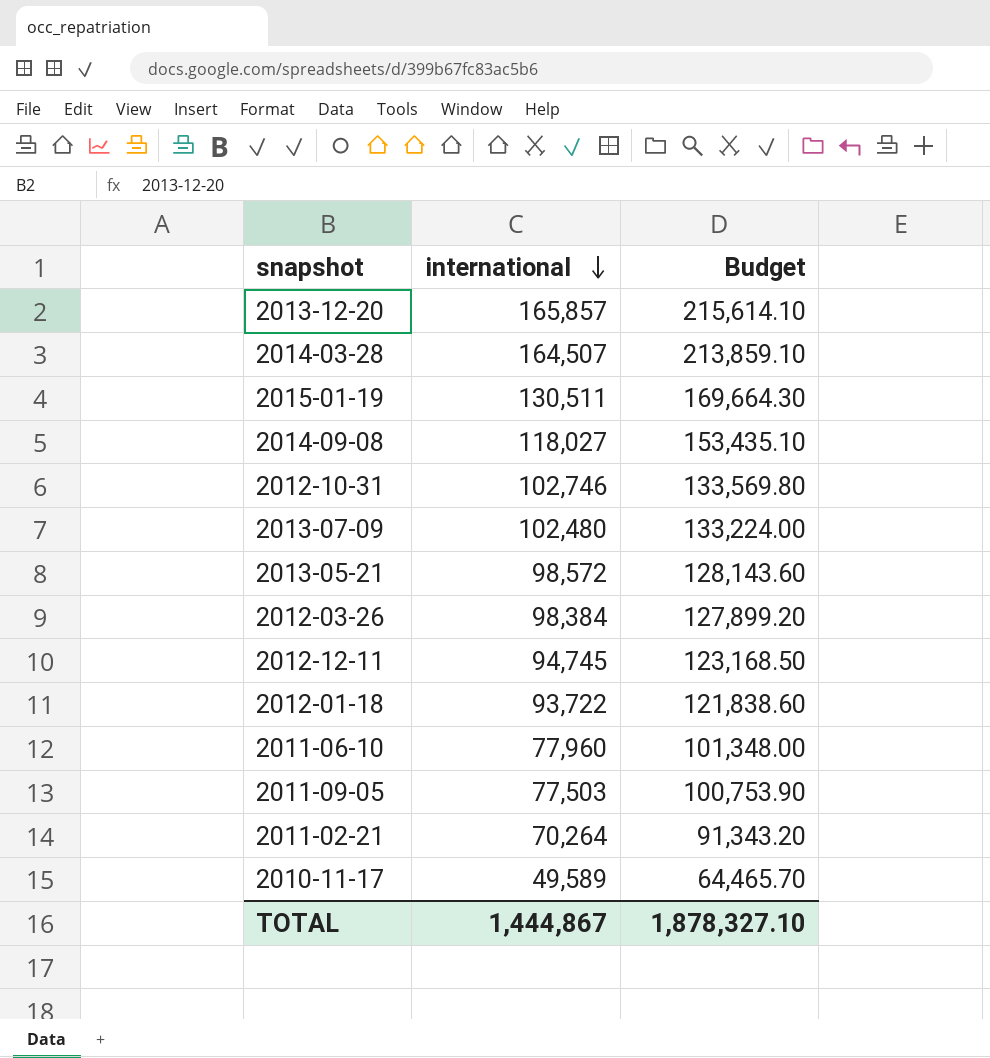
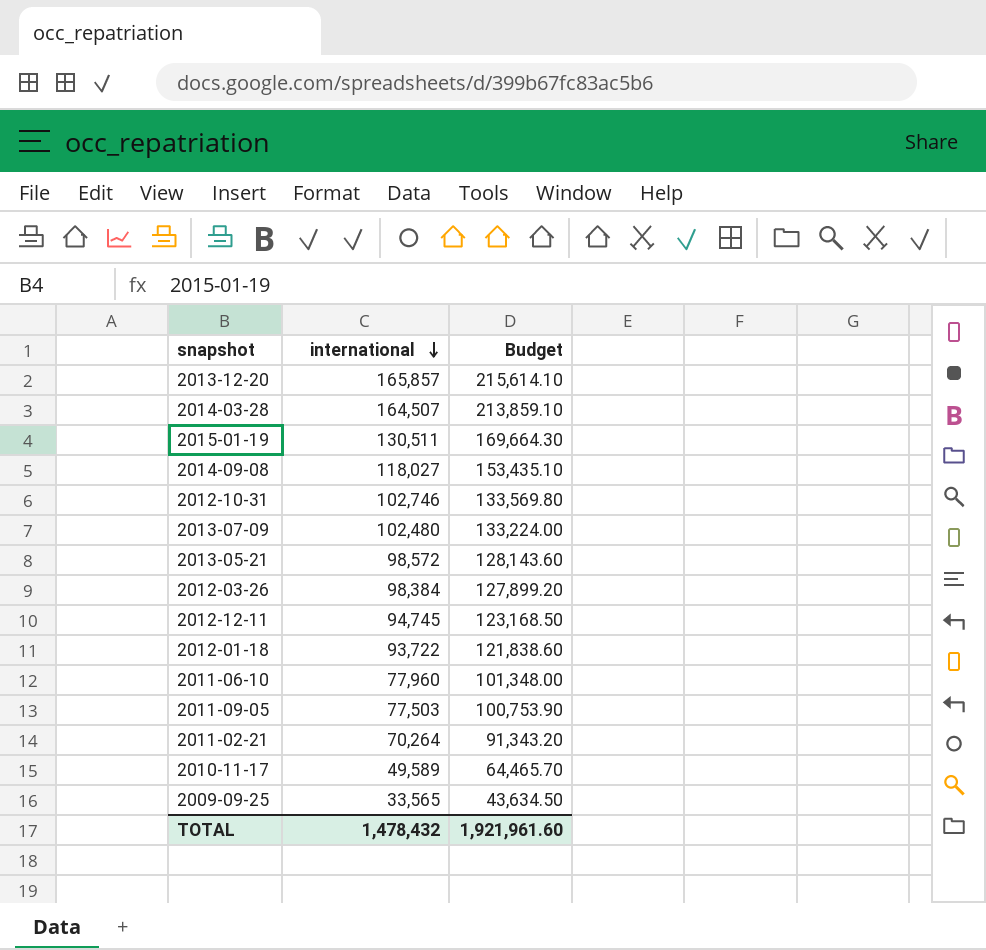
row 2009-09-25: none -> 33,565 | 43,634.50
TOTAL | international: 1,444,867 -> 1,478,432
TOTAL | Budget: 1,878,327.10 -> 1,921,961.60

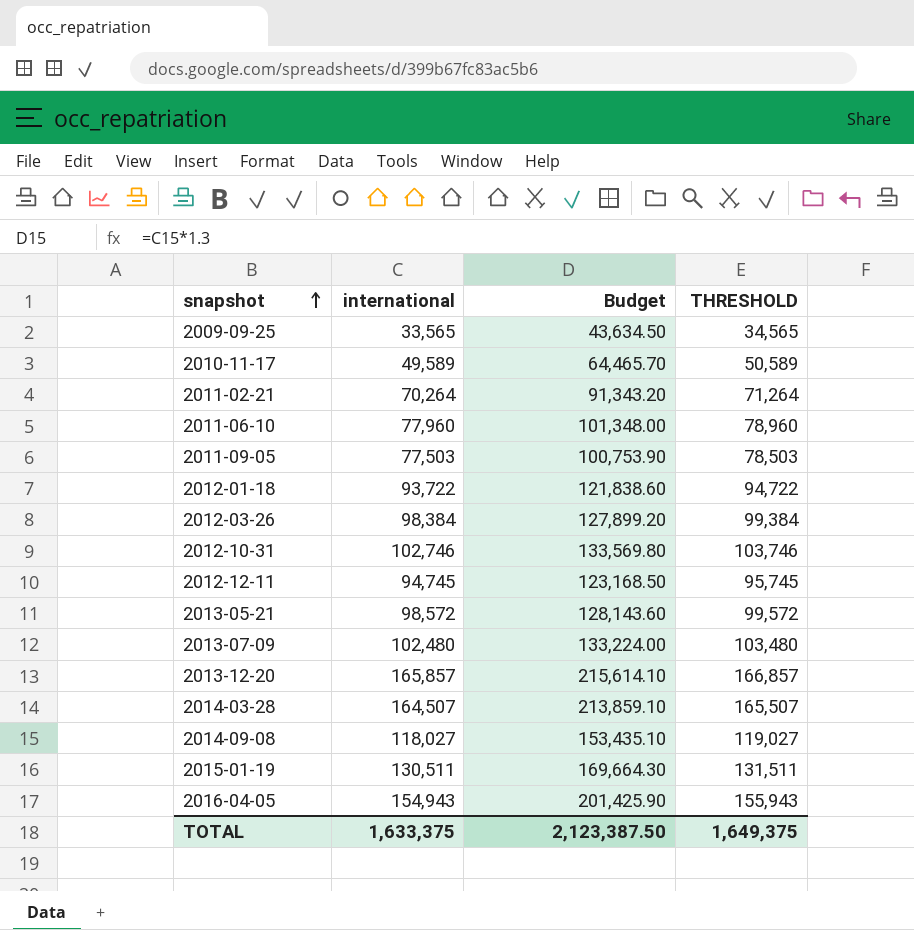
row order: international descending -> snapshot ascending
column THRESHOLD | formula: none -> [international] + 1000
row 2016-04-05: none -> 154,943 | 201,425.90 | 155,943
TOTAL | international: 1,478,432 -> 1,633,375
TOTAL | Budget: 1,921,961.60 -> 2,123,387.50

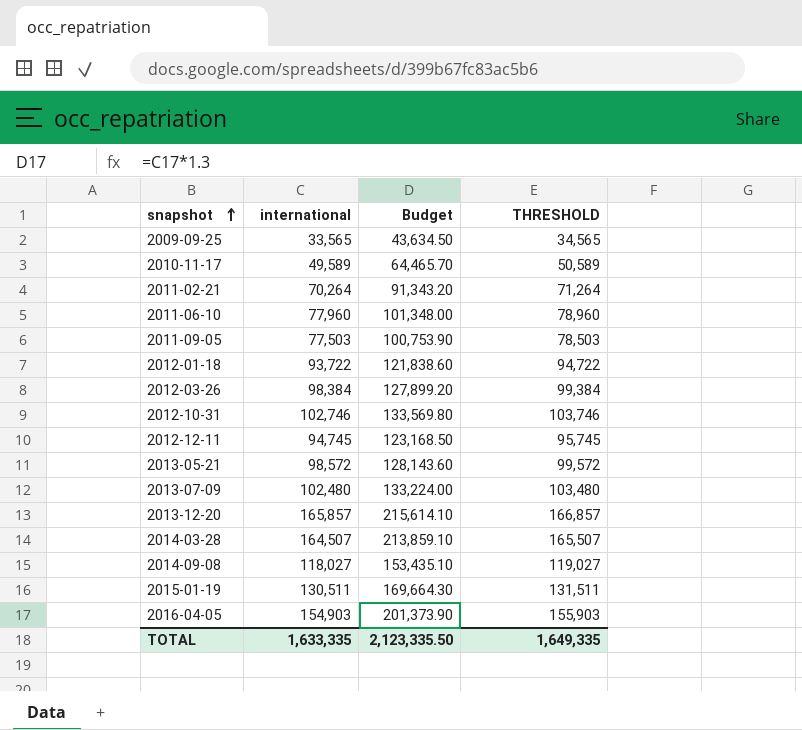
2016-04-05 | international: 154,943 -> 154,903
2016-04-05 | Budget: 201,425.90 -> 201,373.90
2016-04-05 | THRESHOLD: 155,943 -> 155,903
TOTAL | international: 1,633,375 -> 1,633,335
TOTAL | Budget: 2,123,387.50 -> 2,123,335.50
TOTAL | THRESHOLD: 1,649,375 -> 1,649,335

